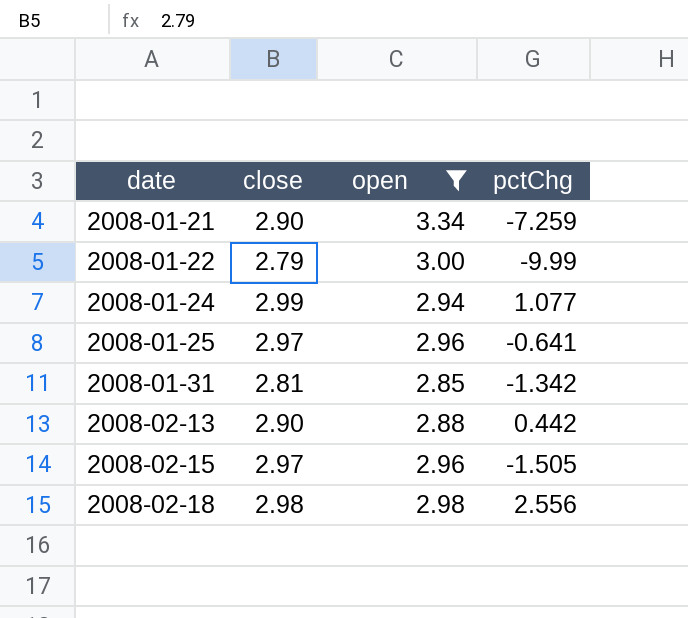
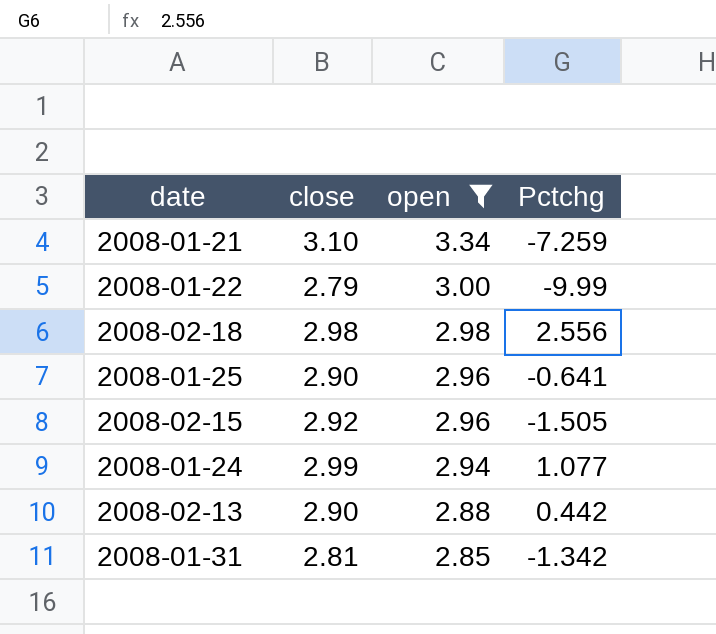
row order: date ascending -> open descending
column name: pctChg -> Pctchg
2008-01-21 | close: 2.90 -> 3.10
2008-01-25 | close: 2.97 -> 2.90
2008-02-15 | close: 2.97 -> 2.92

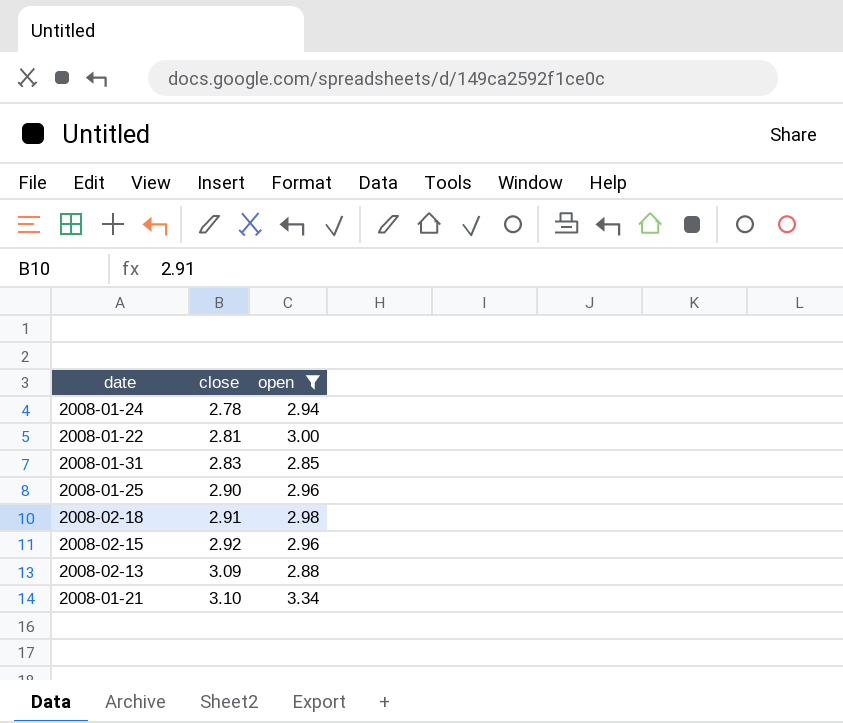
row order: open descending -> close ascending
column Pctchg | position: 4 -> none
2008-01-24 | close: 2.99 -> 2.78
2008-01-22 | close: 2.79 -> 2.81
2008-01-31 | close: 2.81 -> 2.83
2008-02-18 | close: 2.98 -> 2.91
2008-02-13 | close: 2.90 -> 3.09

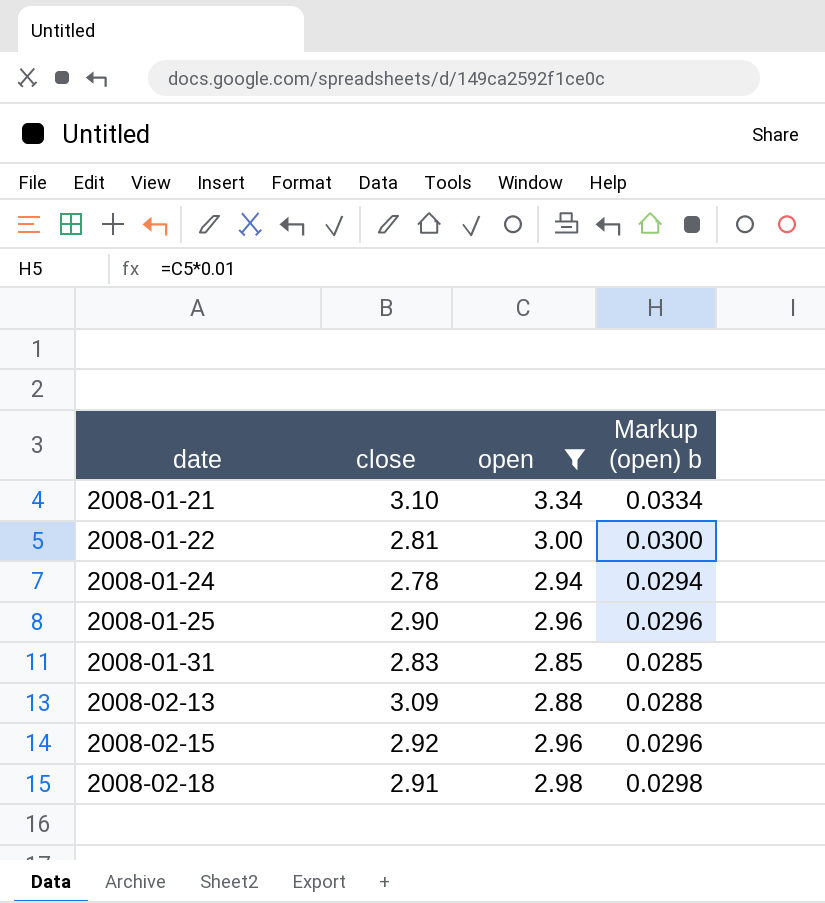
row order: close ascending -> date ascending
column Markup (open) b | formula: none -> [open] * 0.01

